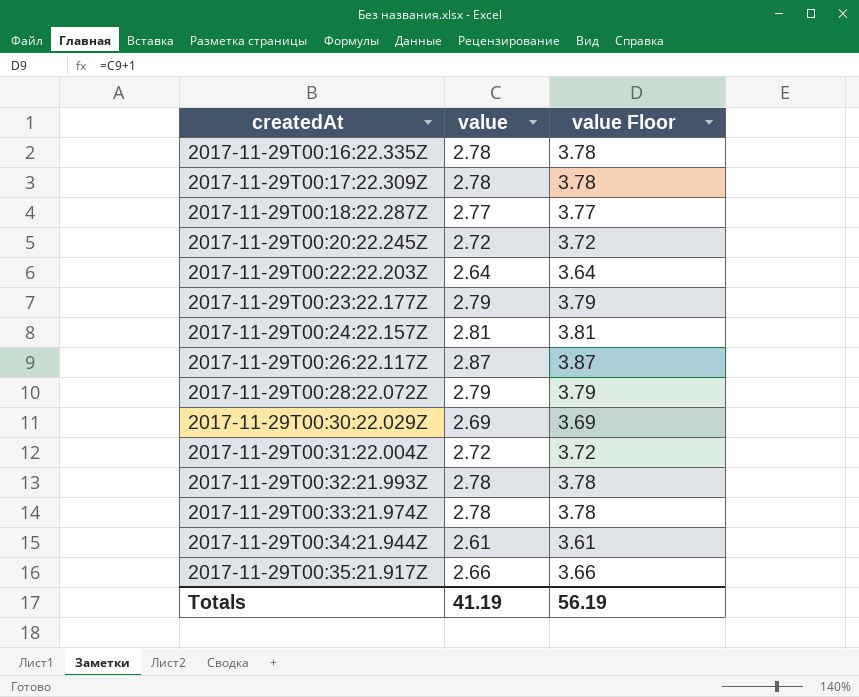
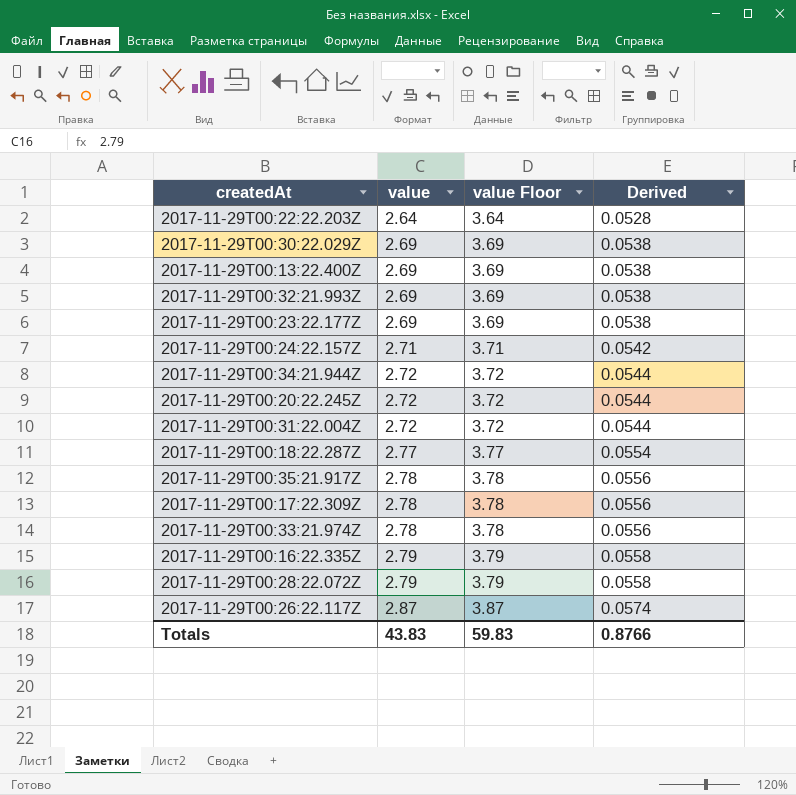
row order: createdAt ascending -> value ascending
column Derived | formula: none -> [value] * 0.02
row 2017-11-29T00:13:22.400Z: none -> 2.69 | 3.69 | 0.0538
2017-11-29T00:32:21.993Z | value: 2.78 -> 2.69
2017-11-29T00:32:21.993Z | value Floor: 3.78 -> 3.69
2017-11-29T00:23:22.177Z | value: 2.79 -> 2.69
2017-11-29T00:23:22.177Z | value Floor: 3.79 -> 3.69
2017-11-29T00:24:22.157Z | value: 2.81 -> 2.71
2017-11-29T00:24:22.157Z | value Floor: 3.81 -> 3.71
2017-11-29T00:34:21.944Z | value: 2.61 -> 2.72
2017-11-29T00:34:21.944Z | value Floor: 3.61 -> 3.72
2017-11-29T00:35:21.917Z | value: 2.66 -> 2.78
2017-11-29T00:35:21.917Z | value Floor: 3.66 -> 3.78
2017-11-29T00:16:22.335Z | value: 2.78 -> 2.79
2017-11-29T00:16:22.335Z | value Floor: 3.78 -> 3.79
Totals | value: 41.19 -> 43.83
Totals | value Floor: 56.19 -> 59.83

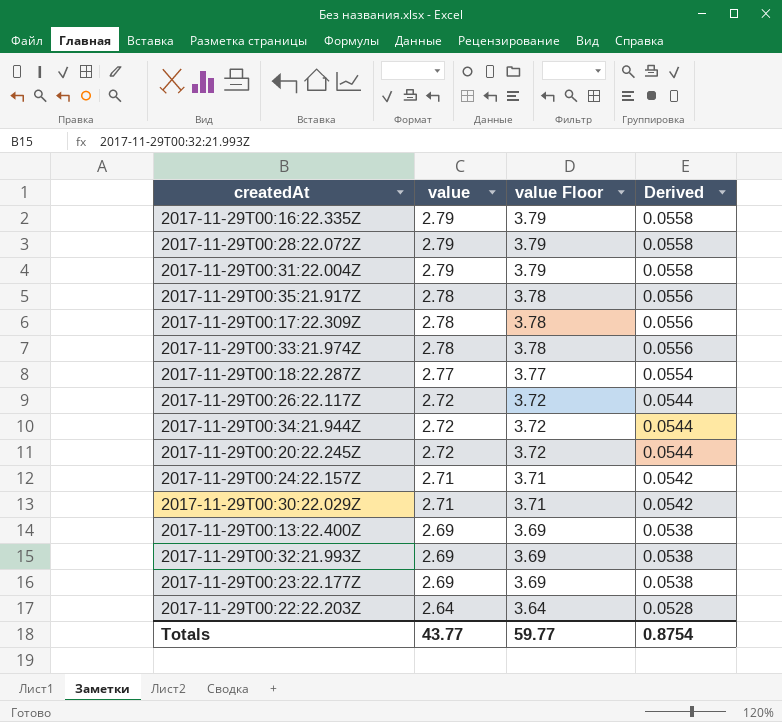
row order: value ascending -> value descending
2017-11-29T00:31:22.004Z | value: 2.72 -> 2.79
2017-11-29T00:31:22.004Z | value Floor: 3.72 -> 3.79
2017-11-29T00:31:22.004Z | Derived: 0.0544 -> 0.0558
2017-11-29T00:26:22.117Z | value: 2.87 -> 2.72
2017-11-29T00:26:22.117Z | value Floor: 3.87 -> 3.72
2017-11-29T00:26:22.117Z | Derived: 0.0574 -> 0.0544
2017-11-29T00:30:22.029Z | value: 2.69 -> 2.71
2017-11-29T00:30:22.029Z | value Floor: 3.69 -> 3.71
2017-11-29T00:30:22.029Z | Derived: 0.0538 -> 0.0542
Totals | value: 43.83 -> 43.77
Totals | value Floor: 59.83 -> 59.77
Totals | Derived: 0.8766 -> 0.8754

